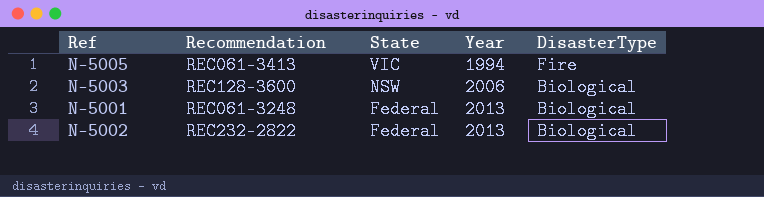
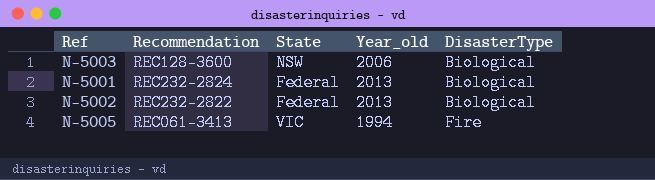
row order: State descending -> DisasterType ascending
column name: Year -> Year_old
N-5001 | Recommendation: REC061-3248 -> REC232-2824

